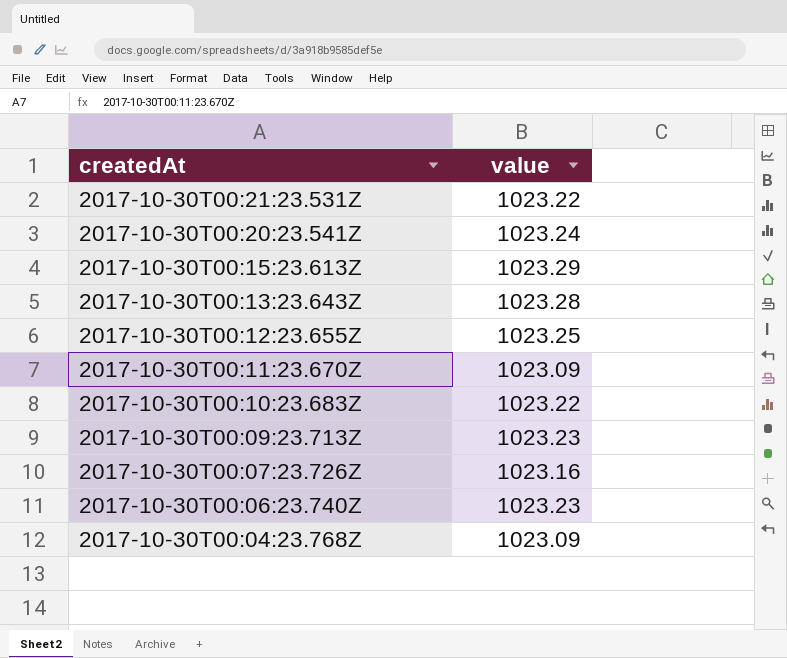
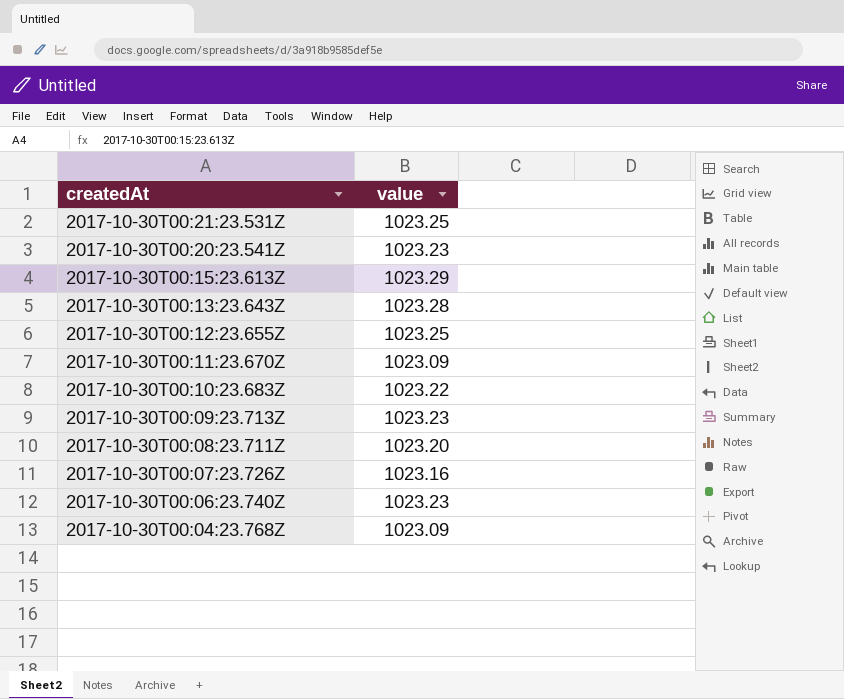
2017-10-30T00:21:23.531Z | value: 1023.22 -> 1023.25
2017-10-30T00:20:23.541Z | value: 1023.24 -> 1023.23
row 2017-10-30T00:08:23.711Z: none -> 1023.20

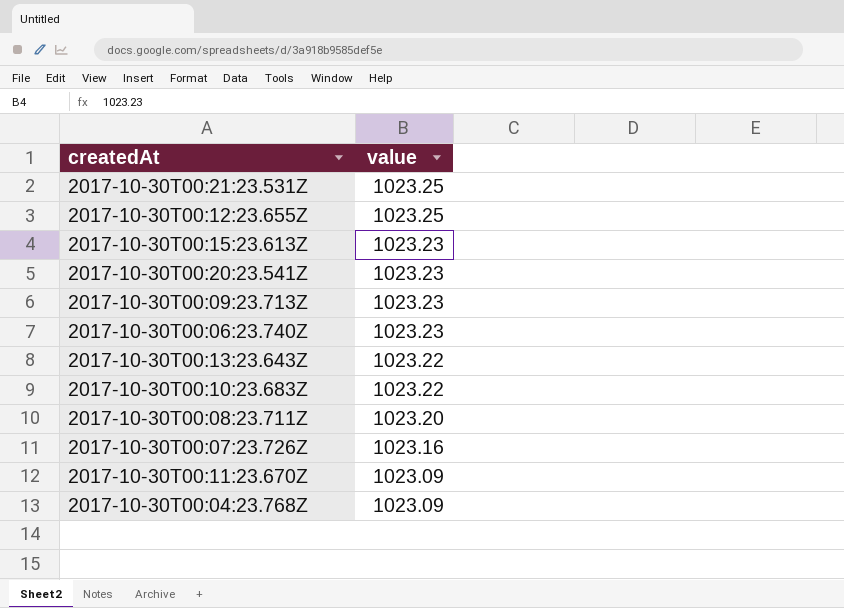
row order: createdAt descending -> value descending
2017-10-30T00:15:23.613Z | value: 1023.29 -> 1023.23
2017-10-30T00:13:23.643Z | value: 1023.28 -> 1023.22

